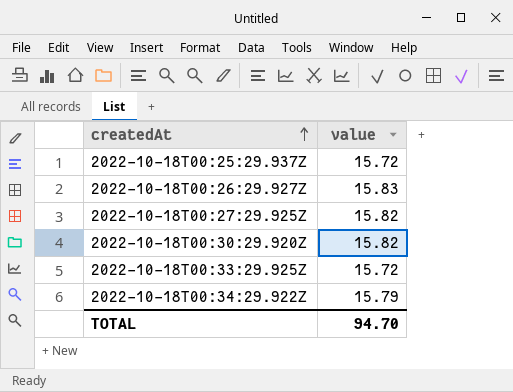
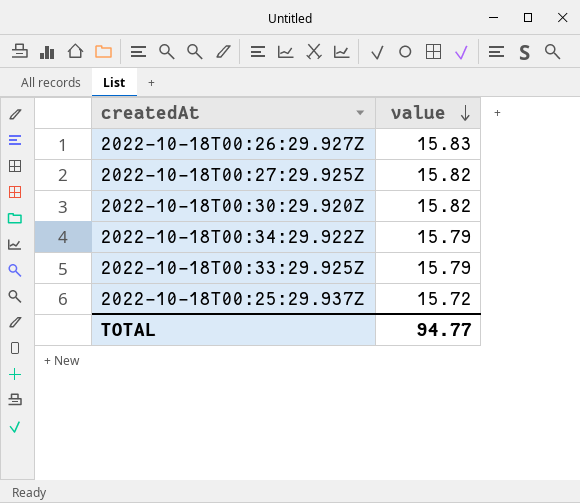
row order: createdAt ascending -> value descending
2022-10-18T00:33:29.925Z | value: 15.72 -> 15.79
TOTAL | value: 94.70 -> 94.77

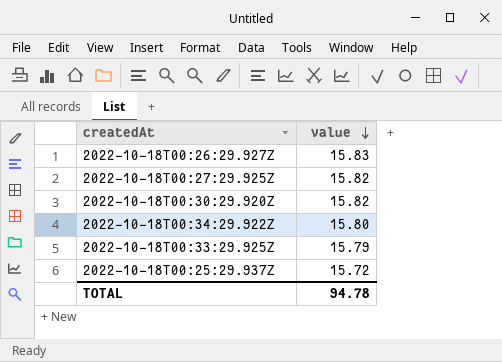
2022-10-18T00:34:29.922Z | value: 15.79 -> 15.80
TOTAL | value: 94.77 -> 94.78

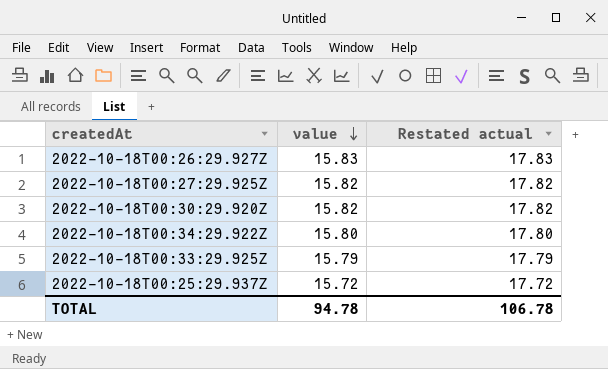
column Restated actual | formula: none -> [value] + 2

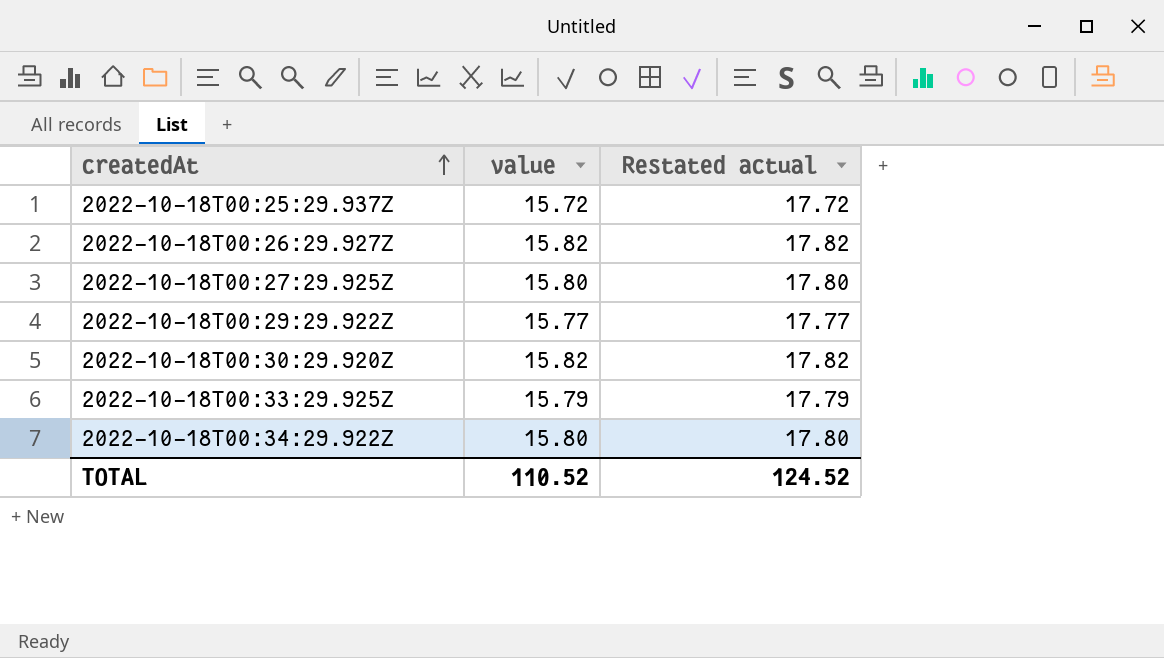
row order: value descending -> createdAt ascending
2022-10-18T00:26:29.927Z | value: 15.83 -> 15.82
2022-10-18T00:26:29.927Z | Restated actual: 17.83 -> 17.82
2022-10-18T00:27:29.925Z | value: 15.82 -> 15.80
2022-10-18T00:27:29.925Z | Restated actual: 17.82 -> 17.80
row 2022-10-18T00:29:29.922Z: none -> 15.77 | 17.77
TOTAL | value: 94.78 -> 110.52
TOTAL | Restated actual: 106.78 -> 124.52

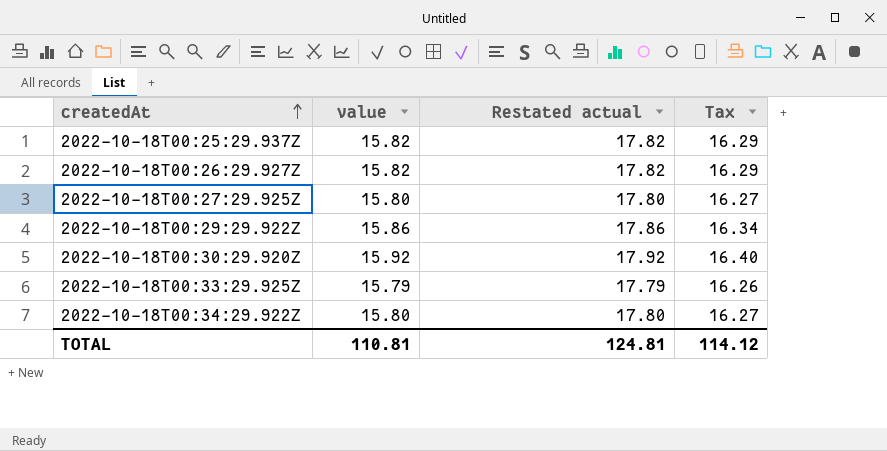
column Tax | formula: none -> [value] * 1.03
2022-10-18T00:25:29.937Z | value: 15.72 -> 15.82
2022-10-18T00:25:29.937Z | Restated actual: 17.72 -> 17.82
2022-10-18T00:29:29.922Z | value: 15.77 -> 15.86
2022-10-18T00:29:29.922Z | Restated actual: 17.77 -> 17.86
2022-10-18T00:30:29.920Z | value: 15.82 -> 15.92
2022-10-18T00:30:29.920Z | Restated actual: 17.82 -> 17.92
TOTAL | value: 110.52 -> 110.81
TOTAL | Restated actual: 124.52 -> 124.81

